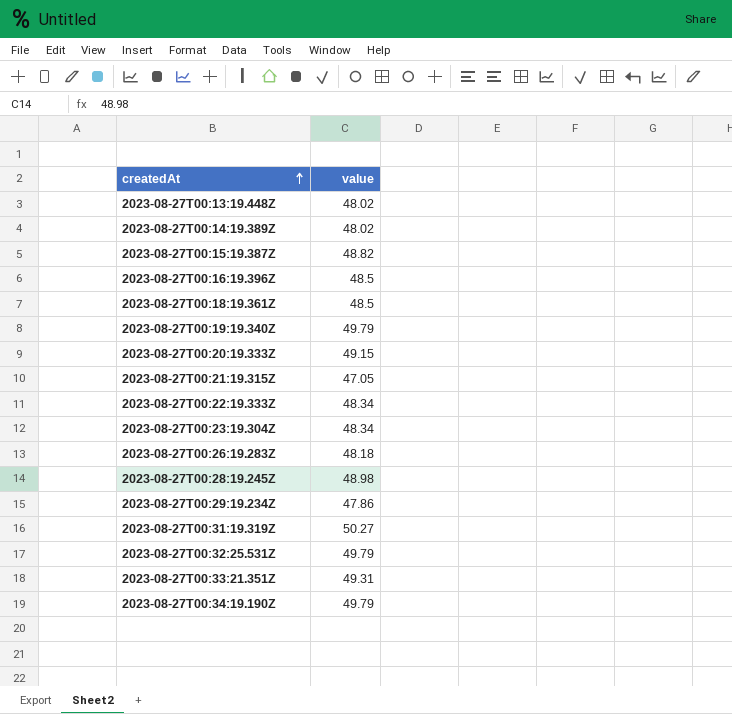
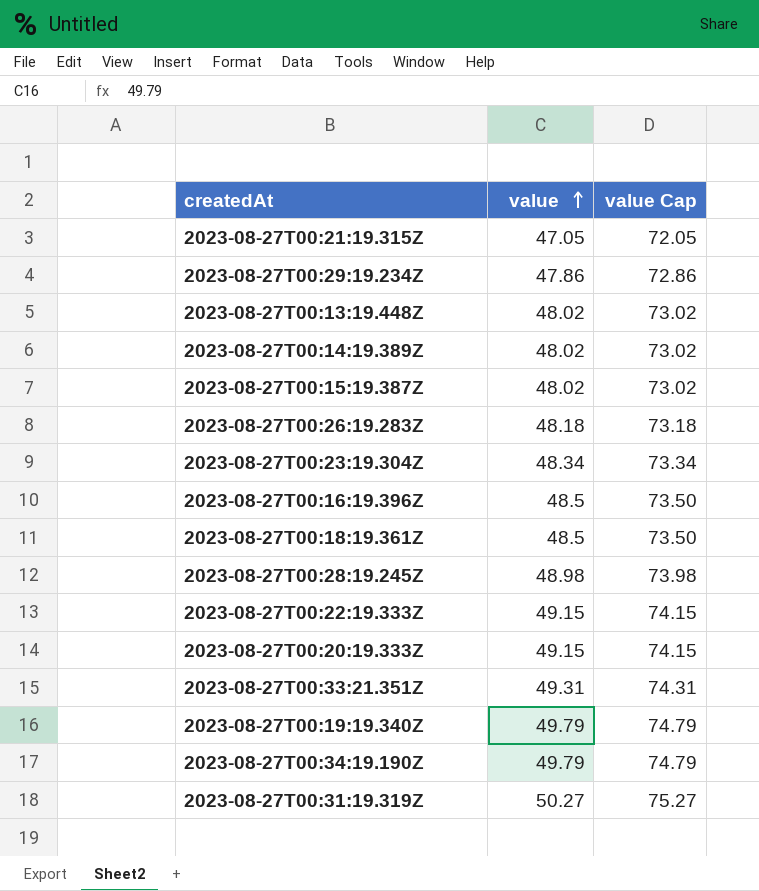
row order: createdAt ascending -> value ascending
column value Cap | formula: none -> [value] + 25
row 2023-08-27T00:32:25.531Z: 49.79 -> none
2023-08-27T00:15:19.387Z | value: 48.82 -> 48.02
2023-08-27T00:22:19.333Z | value: 48.34 -> 49.15

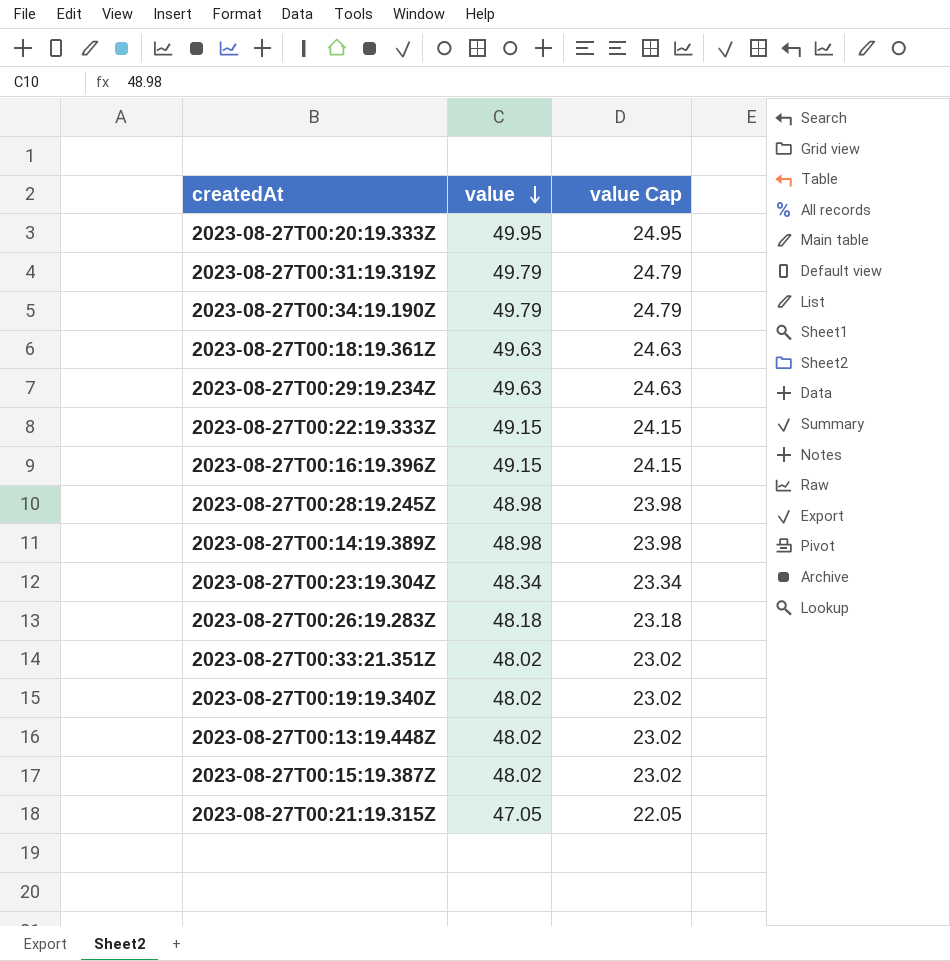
row order: value ascending -> value descending
column value Cap | formula: [value] + 25 -> [value] - 25
2023-08-27T00:20:19.333Z | value: 49.15 -> 49.95
2023-08-27T00:31:19.319Z | value: 50.27 -> 49.79
2023-08-27T00:18:19.361Z | value: 48.5 -> 49.63
2023-08-27T00:29:19.234Z | value: 47.86 -> 49.63
2023-08-27T00:16:19.396Z | value: 48.5 -> 49.15
2023-08-27T00:14:19.389Z | value: 48.02 -> 48.98
2023-08-27T00:33:21.351Z | value: 49.31 -> 48.02
2023-08-27T00:19:19.340Z | value: 49.79 -> 48.02

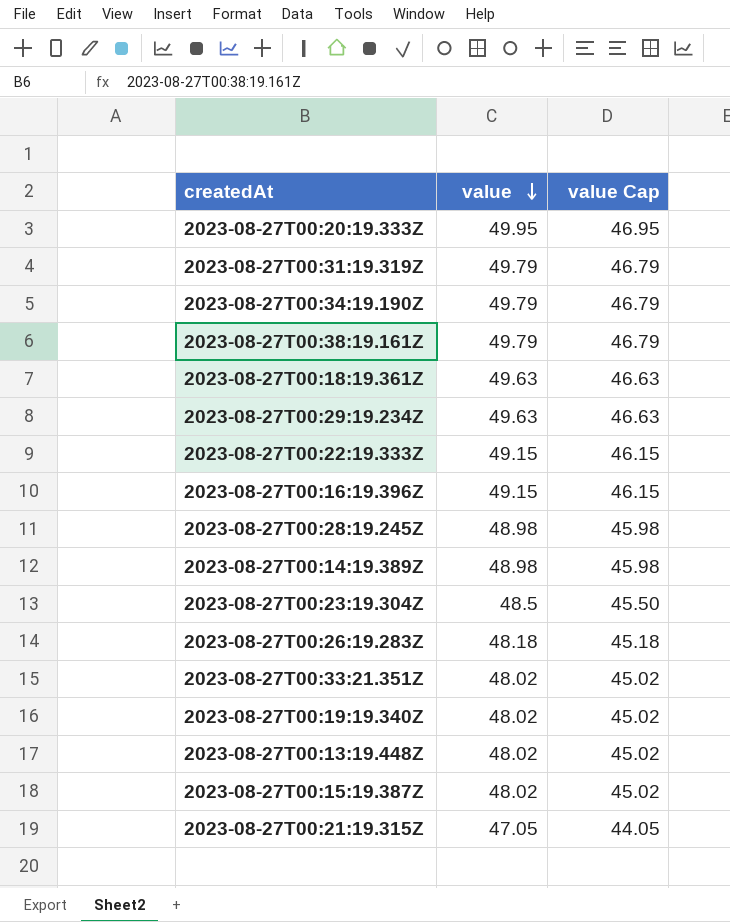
column value Cap | formula: [value] - 25 -> [value] - 3
row 2023-08-27T00:38:19.161Z: none -> 49.79 | 46.79
2023-08-27T00:23:19.304Z | value: 48.34 -> 48.5

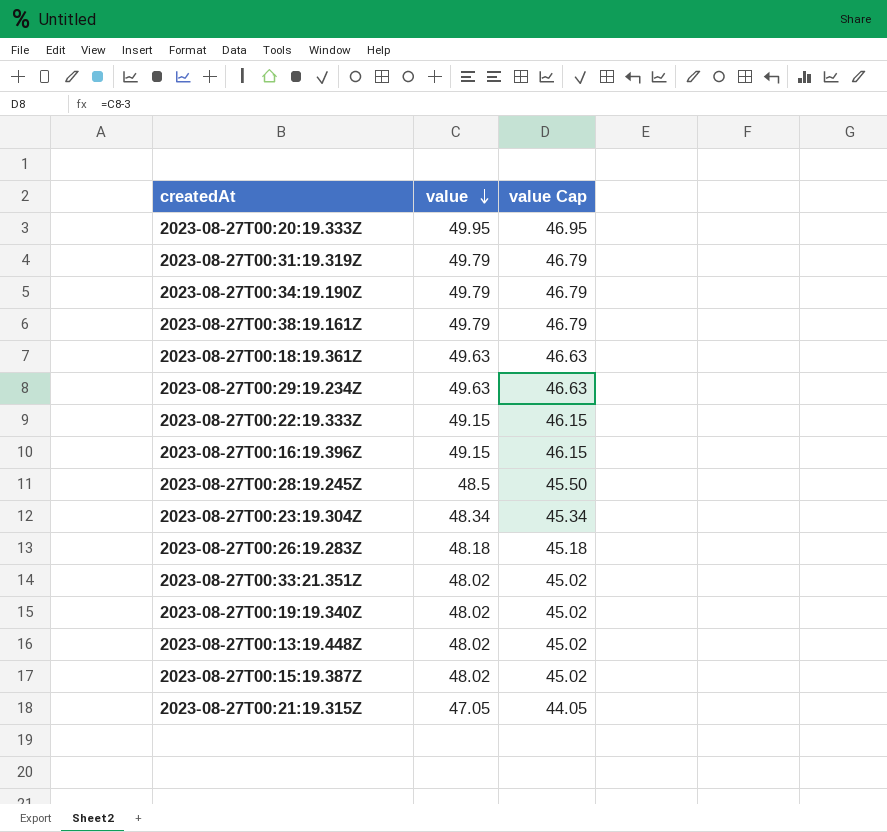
row 2023-08-27T00:14:19.389Z: 48.98 | 45.98 -> none
2023-08-27T00:28:19.245Z | value: 48.98 -> 48.5
2023-08-27T00:28:19.245Z | value Cap: 45.98 -> 45.50
2023-08-27T00:23:19.304Z | value: 48.5 -> 48.34
2023-08-27T00:23:19.304Z | value Cap: 45.50 -> 45.34

